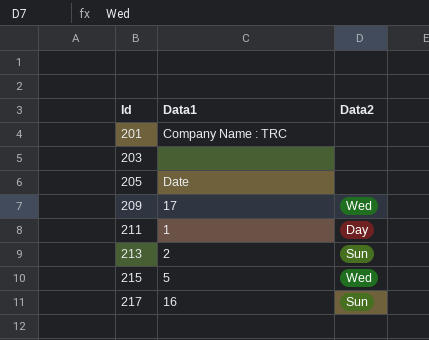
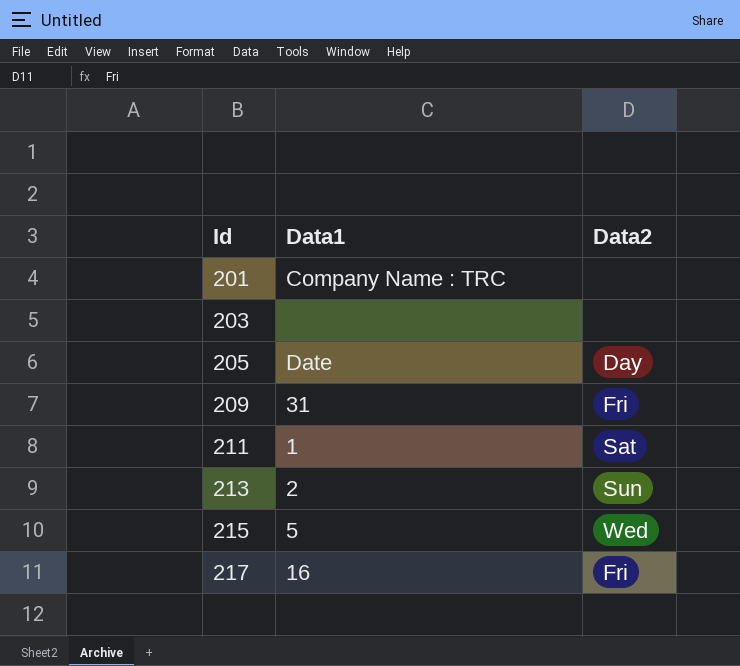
205 | Data2: none -> Day
209 | Data1: 17 -> 31
209 | Data2: Wed -> Fri
211 | Data2: Day -> Sat
217 | Data2: Sun -> Fri

